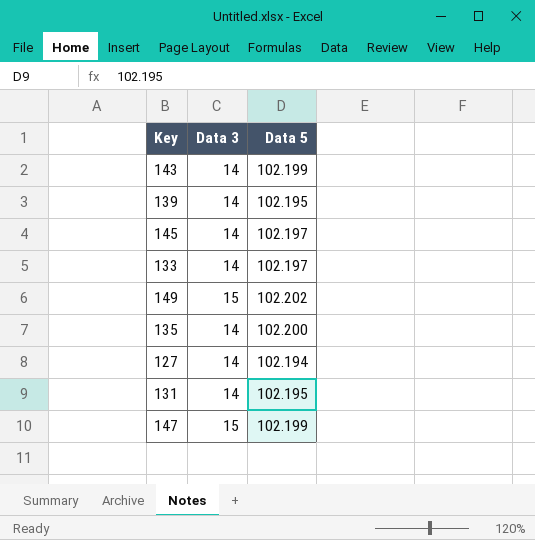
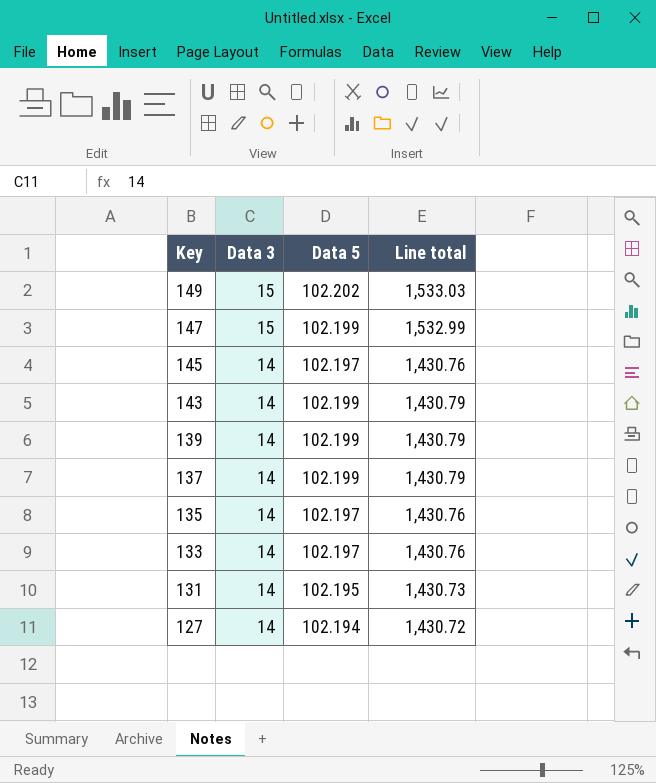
row order: none -> Key descending
column Line total | formula: none -> [Data 3] * [Data 5]
139 | Data 5: 102.195 -> 102.199
row 137: none -> 14 | 102.199 | 1,430.79
135 | Data 5: 102.200 -> 102.197

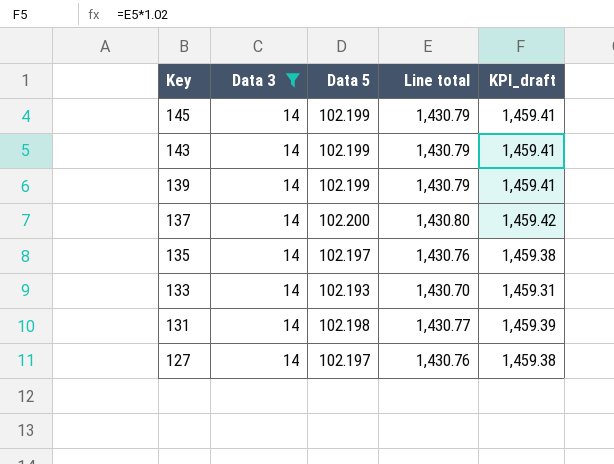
filter: none -> Data 3 = 14
column KPI_draft | formula: none -> [Line total] * 1.02
145 | Data 5: 102.197 -> 102.199
145 | Line total: 1,430.76 -> 1,430.79
137 | Data 5: 102.199 -> 102.200
137 | Line total: 1,430.79 -> 1,430.80
133 | Data 5: 102.197 -> 102.193
133 | Line total: 1,430.76 -> 1,430.70
131 | Data 5: 102.195 -> 102.198
131 | Line total: 1,430.73 -> 1,430.77
127 | Data 5: 102.194 -> 102.197
127 | Line total: 1,430.72 -> 1,430.76

